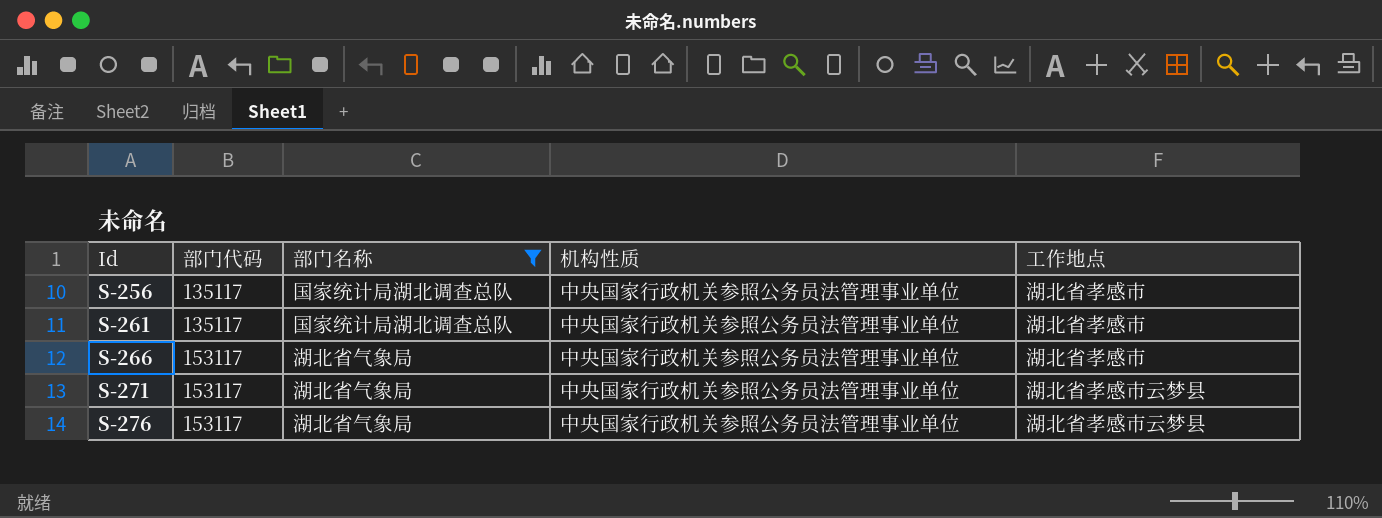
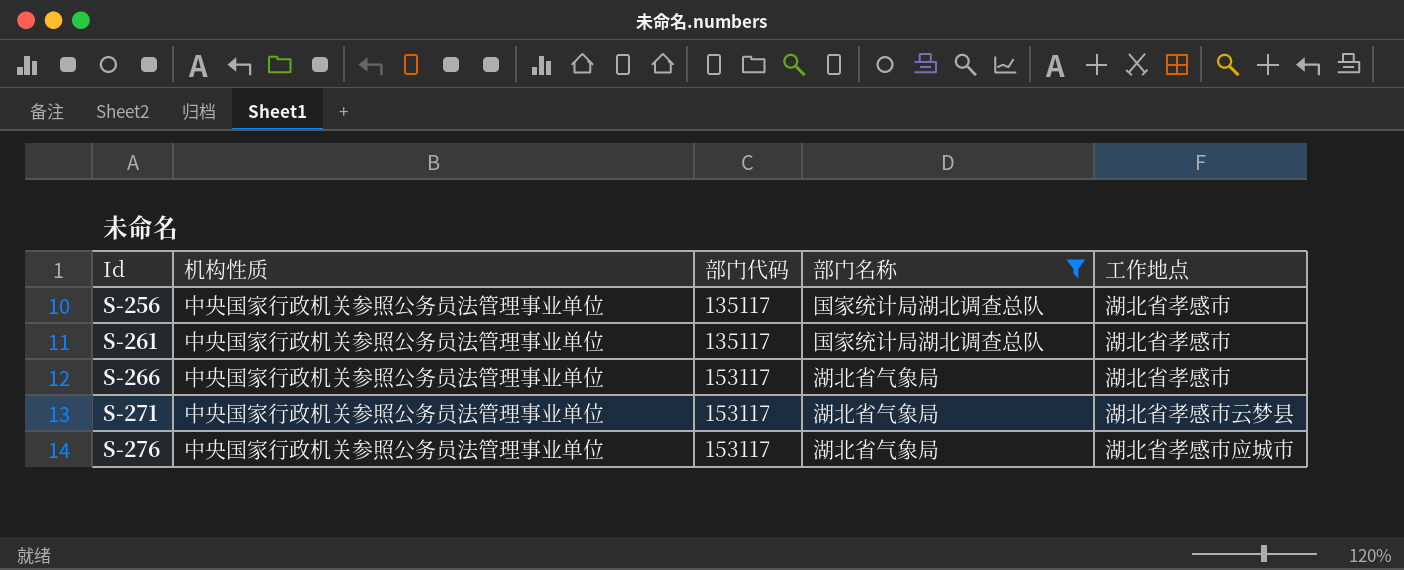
column 机构性质 | position: 4 -> 2
S-276 | 工作地点: 湖北省孝感市云梦县 -> 湖北省孝感市应城市

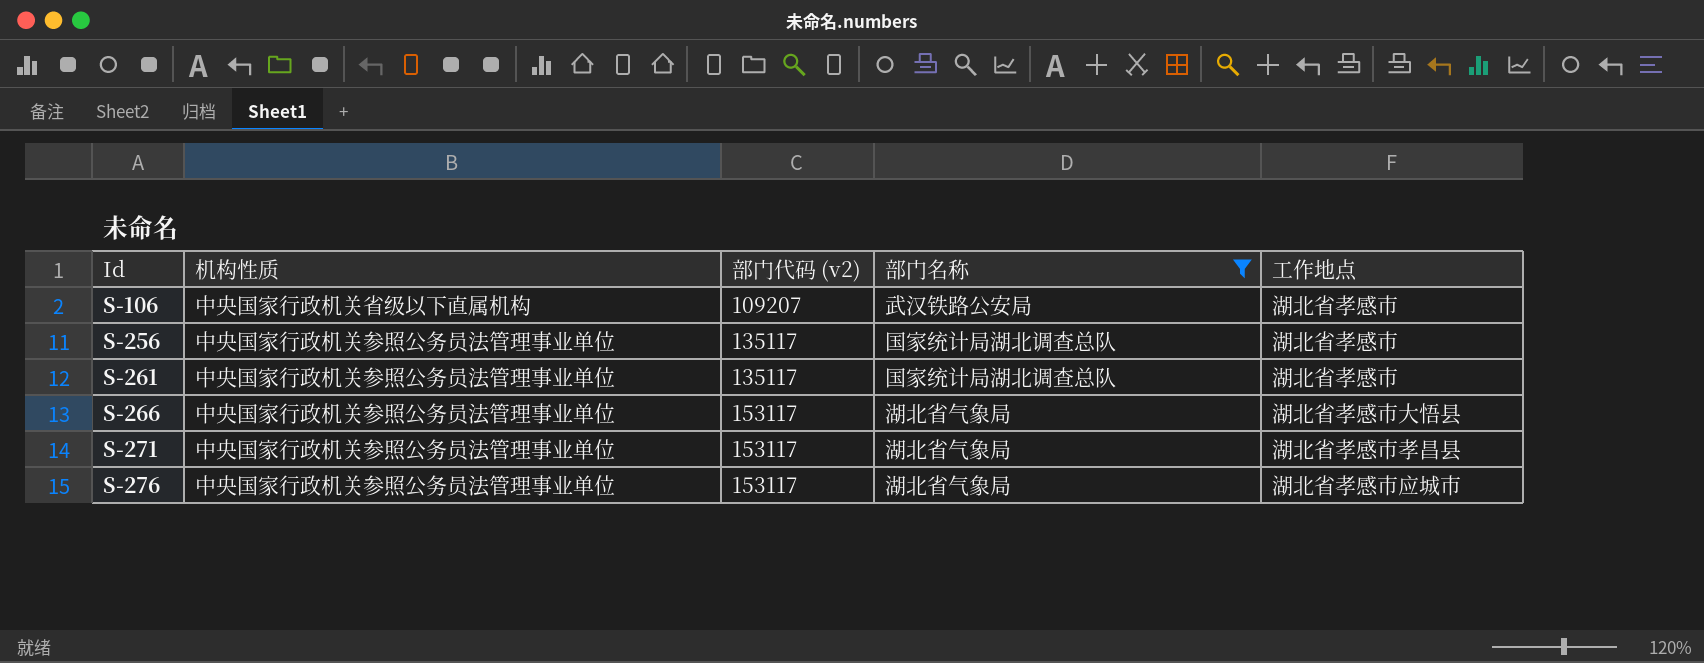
column name: 部门代码 -> 部门代码 (v2)
row S-106: none -> 中央国家行政机关省级以下直属机构 | 109207 | 武汉铁路公安局 | 湖北省孝感市
S-266 | 工作地点: 湖北省孝感市 -> 湖北省孝感市大悟县
S-271 | 工作地点: 湖北省孝感市云梦县 -> 湖北省孝感市孝昌县

